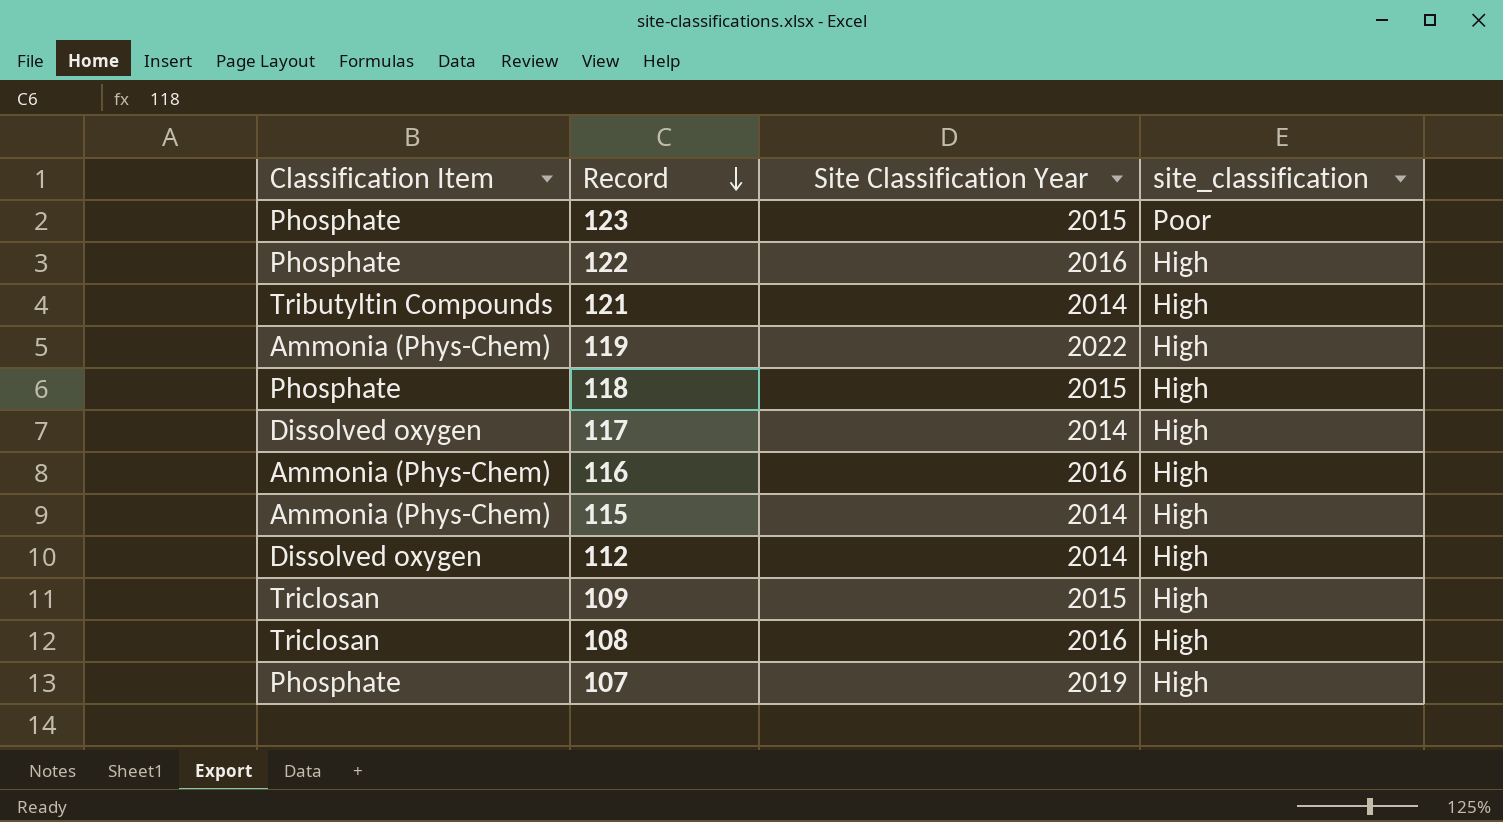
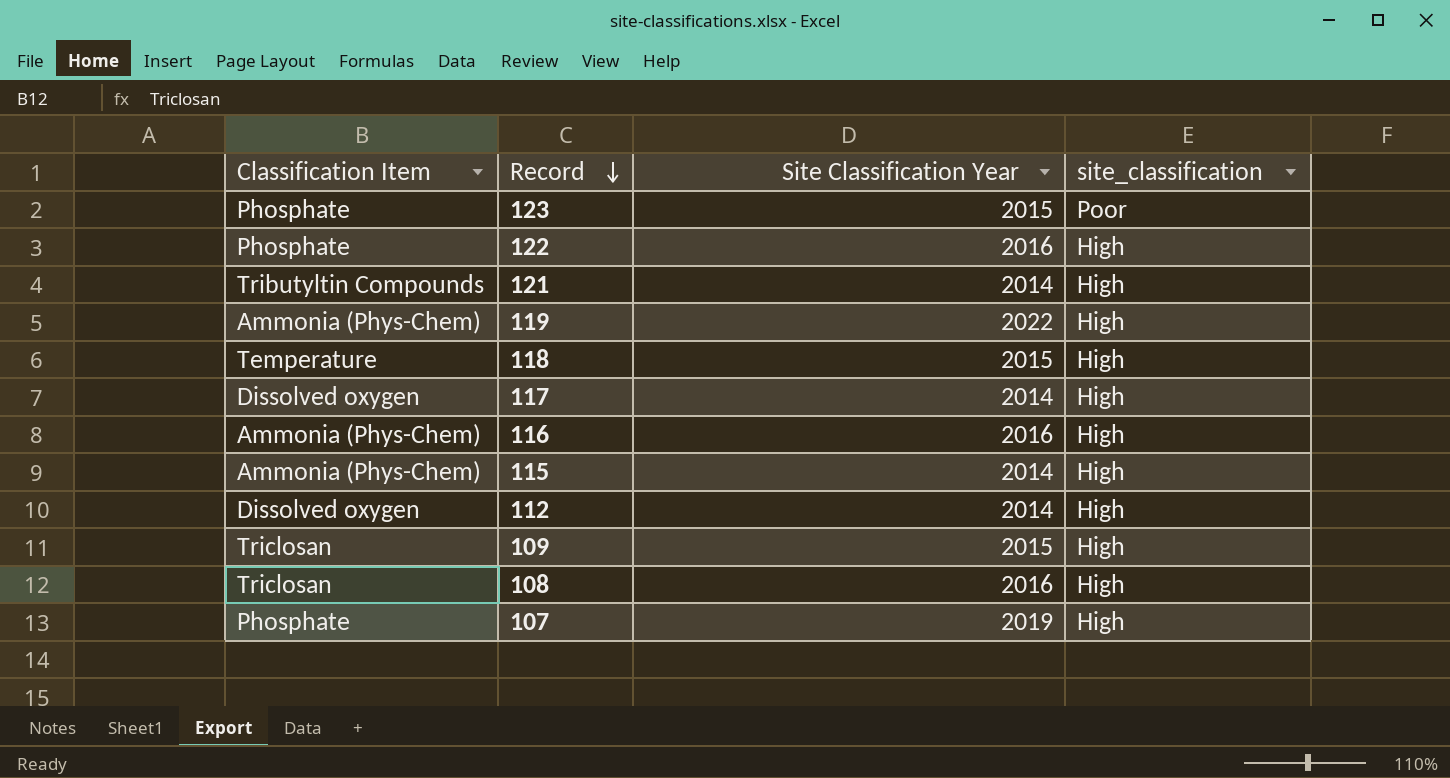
118 | Classification Item: Phosphate -> Temperature

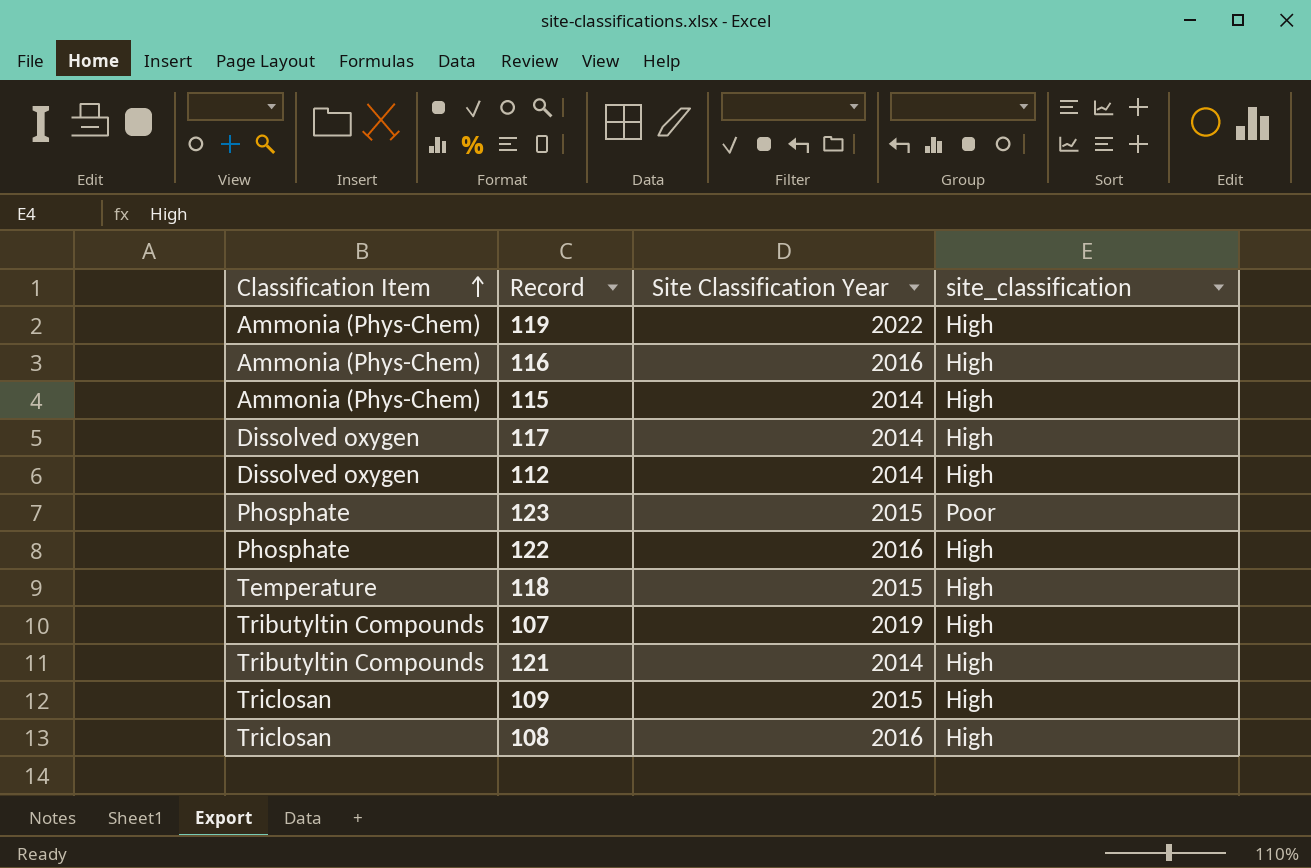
row order: Record descending -> Classification Item ascending
107 | Classification Item: Phosphate -> Tributyltin Compounds

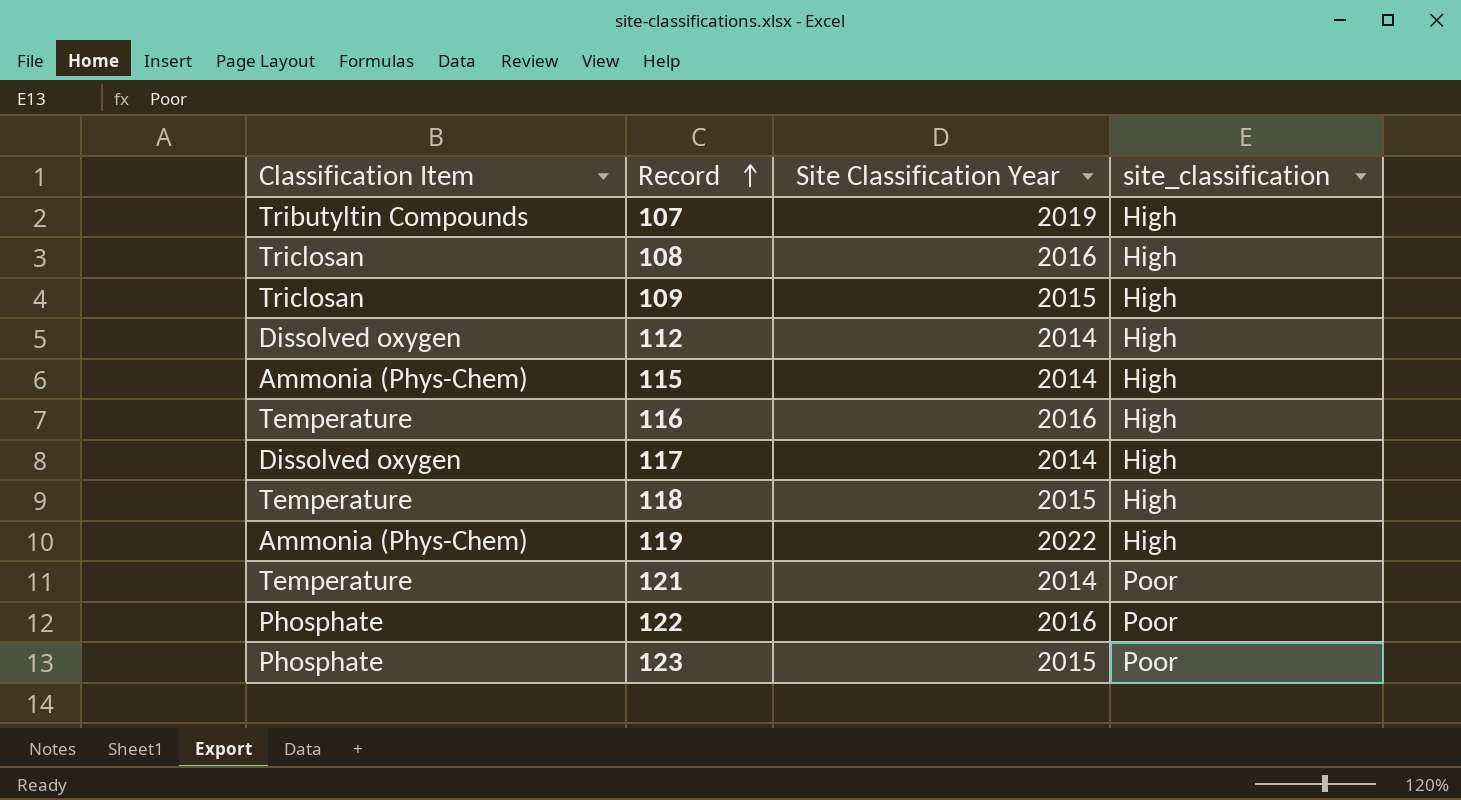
row order: Classification Item ascending -> Record ascending
116 | Classification Item: Ammonia (Phys-Chem) -> Temperature
121 | Classification Item: Tributyltin Compounds -> Temperature
121 | site_classification: High -> Poor
122 | site_classification: High -> Poor

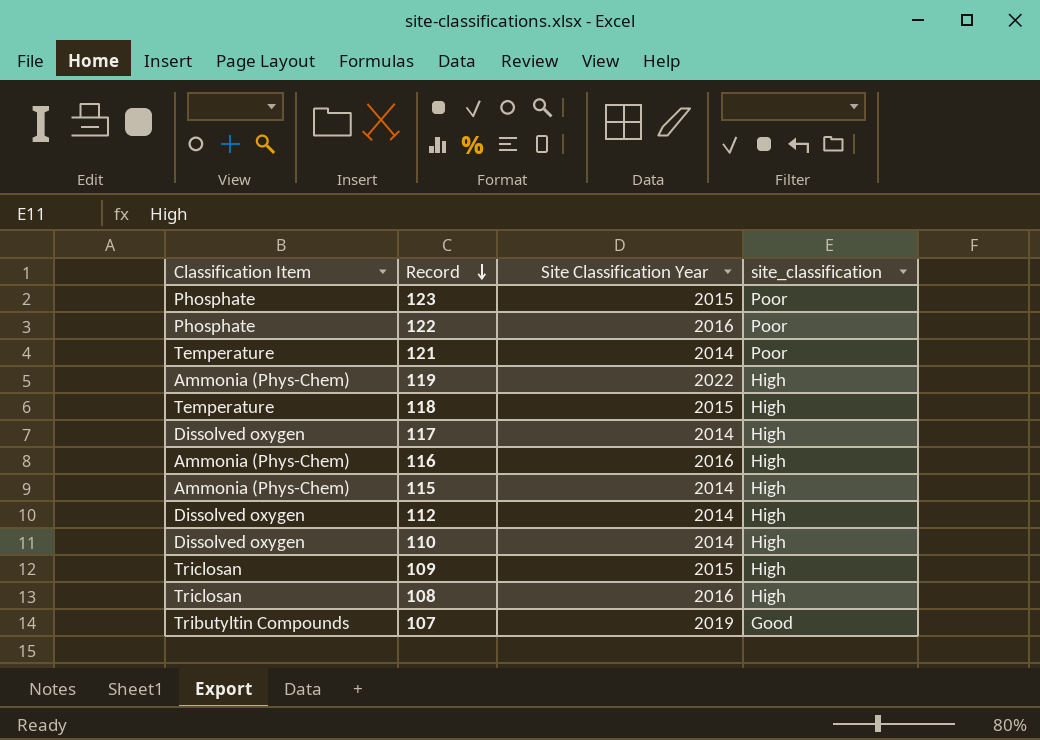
row order: Record ascending -> Record descending
116 | Classification Item: Temperature -> Ammonia (Phys-Chem)
row 110: none -> Dissolved oxygen | 2014 | High
107 | site_classification: High -> Good

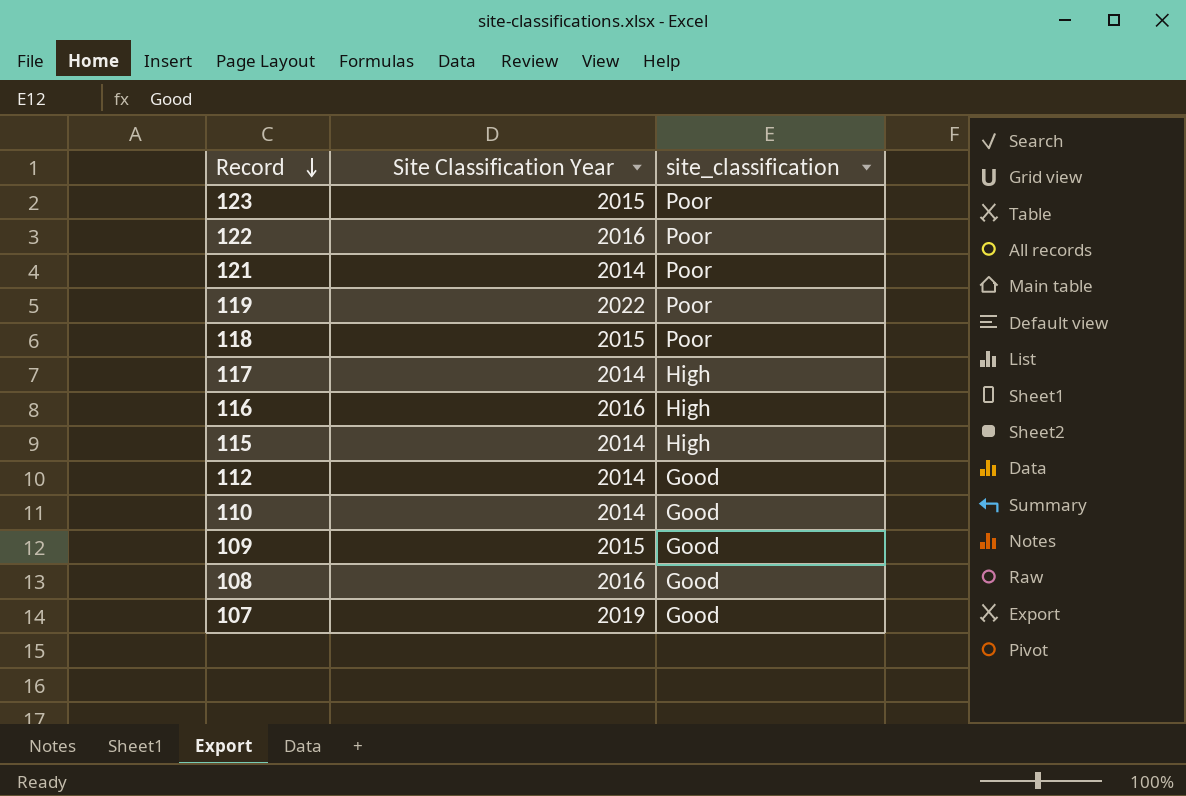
column Classification Item | position: 1 -> none
119 | site_classification: High -> Poor
118 | site_classification: High -> Poor
112 | site_classification: High -> Good
110 | site_classification: High -> Good
109 | site_classification: High -> Good
108 | site_classification: High -> Good

